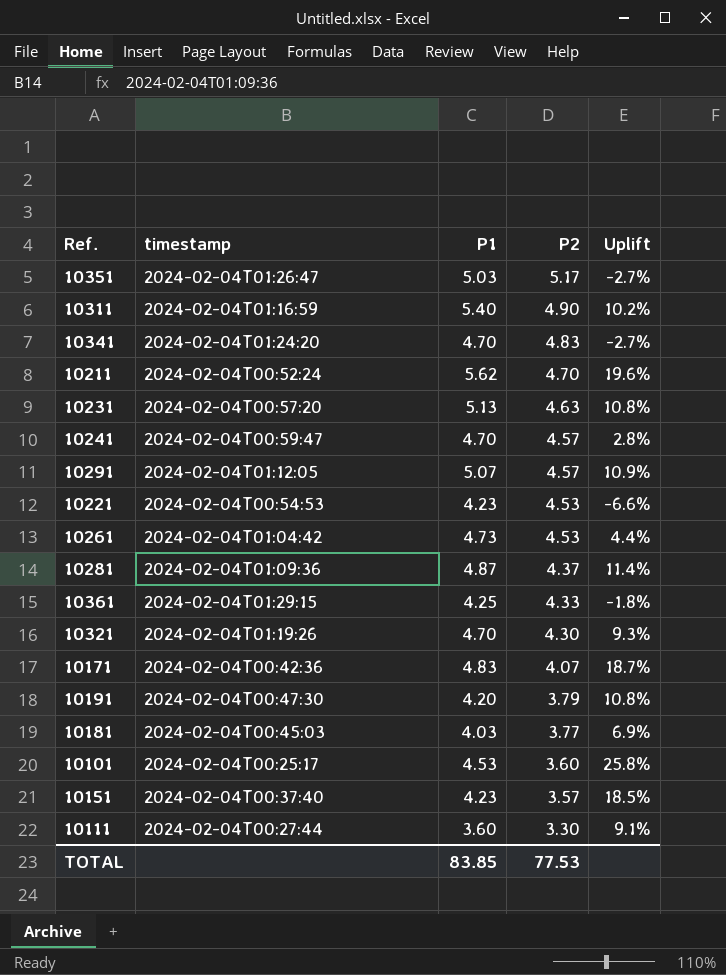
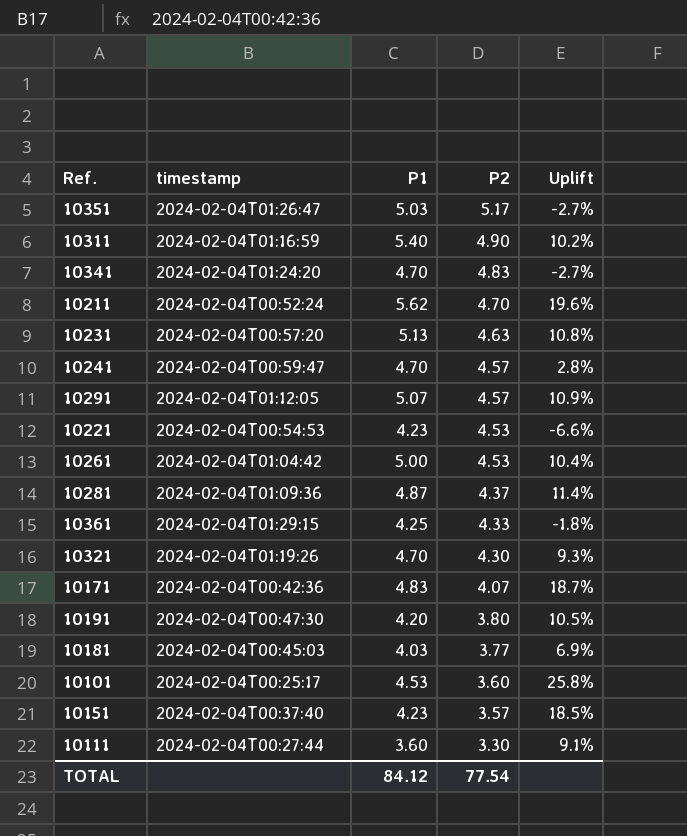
10261 | P1: 4.73 -> 5.00
10261 | Uplift: 4.4% -> 10.4%
10191 | P2: 3.79 -> 3.80
10191 | Uplift: 10.8% -> 10.5%
TOTAL | P1: 83.85 -> 84.12
TOTAL | P2: 77.53 -> 77.54

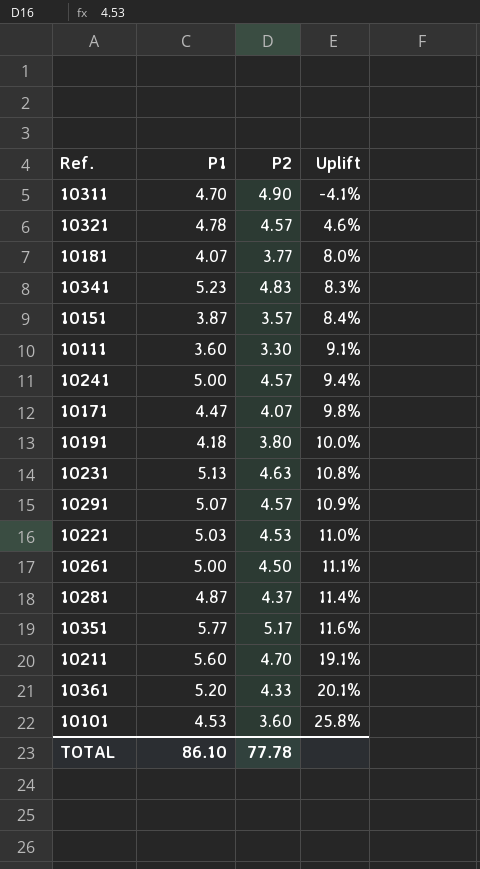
row order: P2 descending -> Uplift ascending
column timestamp | position: 2 -> none
10311 | P1: 5.40 -> 4.70
10311 | Uplift: 10.2% -> -4.1%
10321 | P1: 4.70 -> 4.78
10321 | P2: 4.30 -> 4.57
10321 | Uplift: 9.3% -> 4.6%
10181 | P1: 4.03 -> 4.07
10181 | Uplift: 6.9% -> 8.0%
10341 | P1: 4.70 -> 5.23
10341 | Uplift: -2.7% -> 8.3%
10151 | P1: 4.23 -> 3.87
10151 | Uplift: 18.5% -> 8.4%
10241 | P1: 4.70 -> 5.00
10241 | Uplift: 2.8% -> 9.4%
10171 | P1: 4.83 -> 4.47
10171 | Uplift: 18.7% -> 9.8%
10191 | P1: 4.20 -> 4.18
10191 | Uplift: 10.5% -> 10.0%
10221 | P1: 4.23 -> 5.03
10221 | Uplift: -6.6% -> 11.0%
10261 | P2: 4.53 -> 4.50
10261 | Uplift: 10.4% -> 11.1%
10351 | P1: 5.03 -> 5.77
10351 | Uplift: -2.7% -> 11.6%
10211 | P1: 5.62 -> 5.60
10211 | Uplift: 19.6% -> 19.1%
10361 | P1: 4.25 -> 5.20
10361 | Uplift: -1.8% -> 20.1%
TOTAL | P1: 84.12 -> 86.10
TOTAL | P2: 77.54 -> 77.78

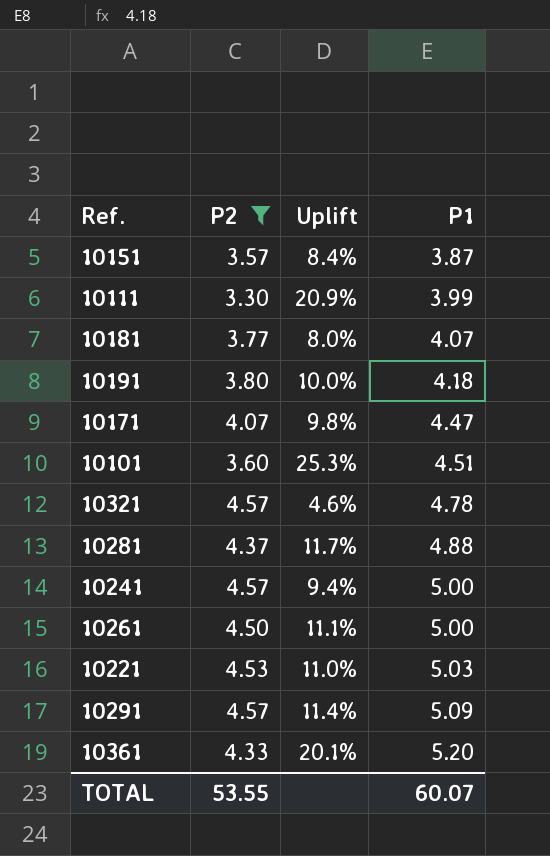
filter: none -> P2 <= 4.57
row order: Uplift ascending -> P1 ascending
column P1 | position: 2 -> 4
10111 | Uplift: 9.1% -> 20.9%
10111 | P1: 3.60 -> 3.99
10101 | Uplift: 25.8% -> 25.3%
10101 | P1: 4.53 -> 4.51
10281 | Uplift: 11.4% -> 11.7%
10281 | P1: 4.87 -> 4.88
10291 | Uplift: 10.9% -> 11.4%
10291 | P1: 5.07 -> 5.09
TOTAL | P2: 77.78 -> 53.55
TOTAL | P1: 86.10 -> 60.07

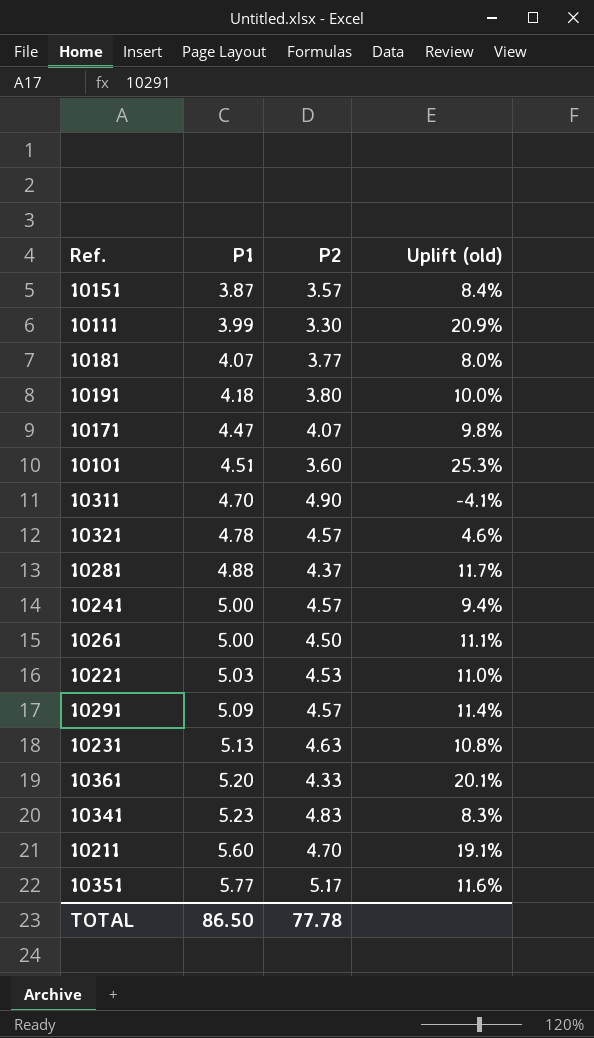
filter: P2 <= 4.57 -> none
column P1 | position: 4 -> 2
column name: Uplift -> Uplift (old)
TOTAL | P1: 60.07 -> 86.50
TOTAL | P2: 53.55 -> 77.78

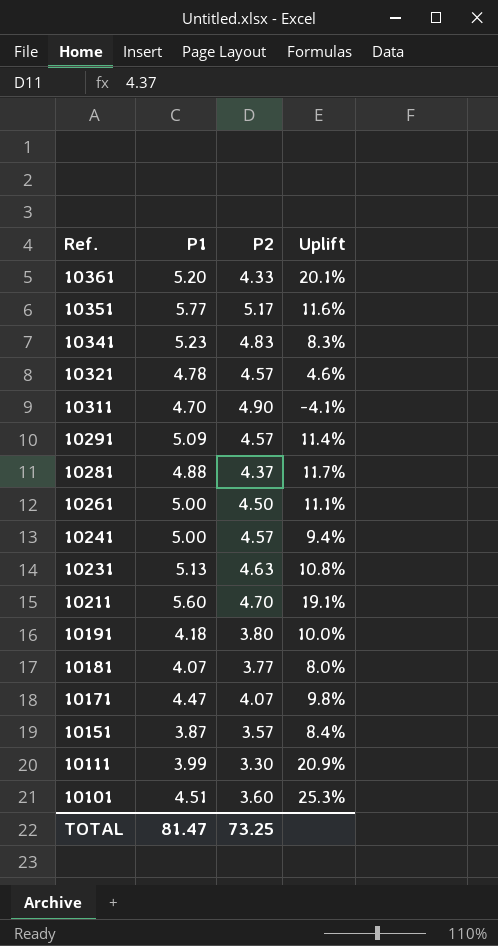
row order: P1 ascending -> Ref. descending
column name: Uplift (old) -> Uplift
row 10221: 5.03 | 4.53 | 11.0% -> none
TOTAL | P1: 86.50 -> 81.47
TOTAL | P2: 77.78 -> 73.25

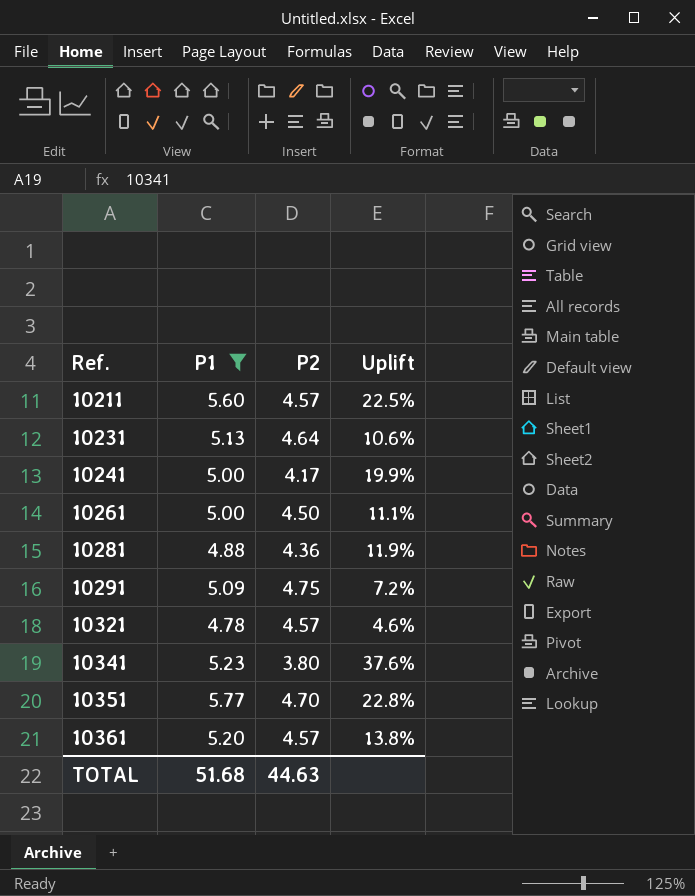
filter: none -> P1 >= 4.78
row order: Ref. descending -> Ref. ascending
10211 | P2: 4.70 -> 4.57
10211 | Uplift: 19.1% -> 22.5%
10231 | P2: 4.63 -> 4.64
10231 | Uplift: 10.8% -> 10.6%
10241 | P2: 4.57 -> 4.17
10241 | Uplift: 9.4% -> 19.9%
10281 | P2: 4.37 -> 4.36
10281 | Uplift: 11.7% -> 11.9%
10291 | P2: 4.57 -> 4.75
10291 | Uplift: 11.4% -> 7.2%
10341 | P2: 4.83 -> 3.80
10341 | Uplift: 8.3% -> 37.6%
10351 | P2: 5.17 -> 4.70
10351 | Uplift: 11.6% -> 22.8%
10361 | P2: 4.33 -> 4.57
10361 | Uplift: 20.1% -> 13.8%
TOTAL | P1: 81.47 -> 51.68
TOTAL | P2: 73.25 -> 44.63

